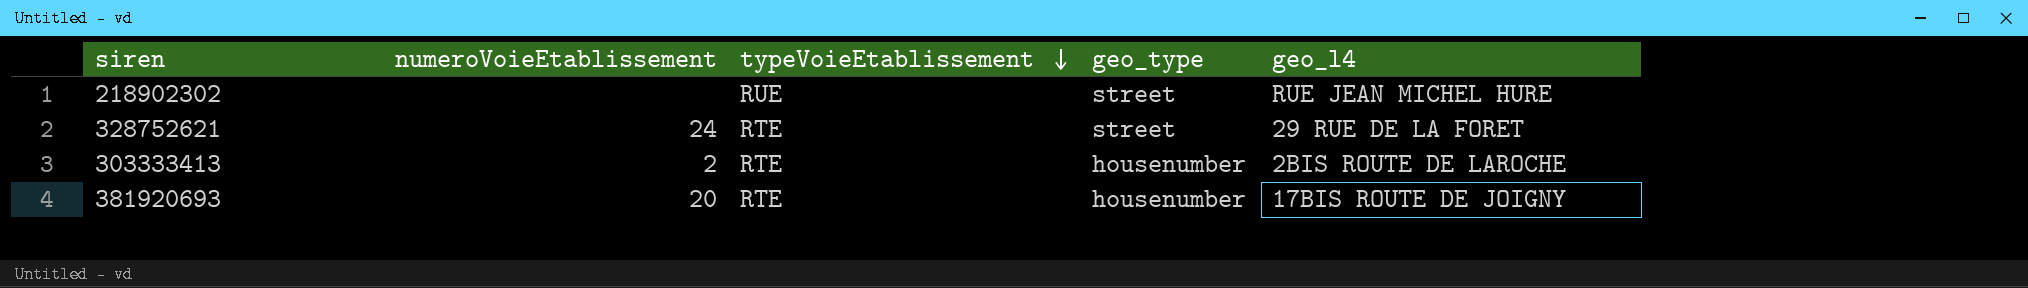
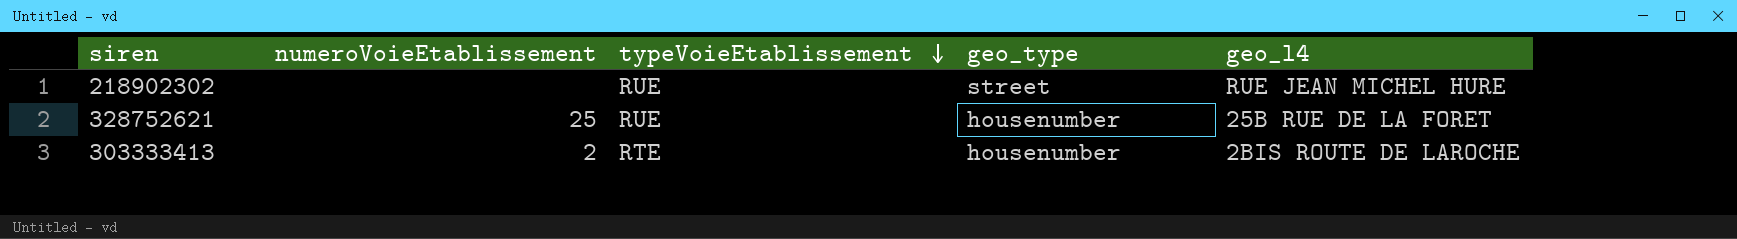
row 381920693: 20 | RTE | housenumber | 17BIS ROUTE DE JOIGNY -> none
328752621 | numeroVoieEtablissement: 24 -> 25
328752621 | typeVoieEtablissement: RTE -> RUE
328752621 | geo_type: street -> housenumber
328752621 | geo_l4: 29 RUE DE LA FORET -> 25B RUE DE LA FORET

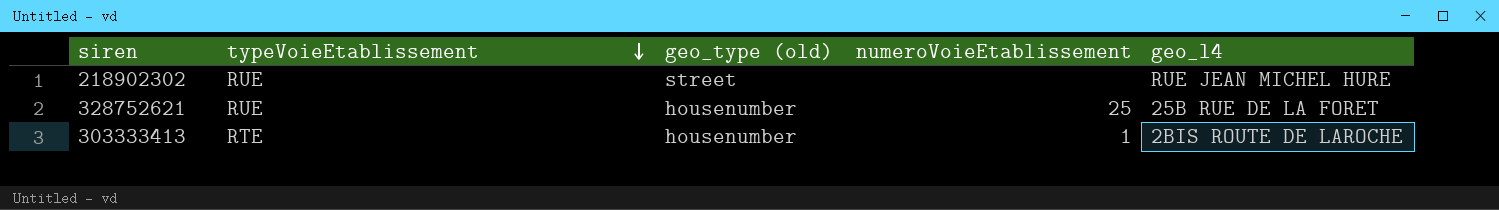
column name: geo_type -> geo_type (old)
column numeroVoieEtablissement | position: 2 -> 4
303333413 | numeroVoieEtablissement: 2 -> 1

